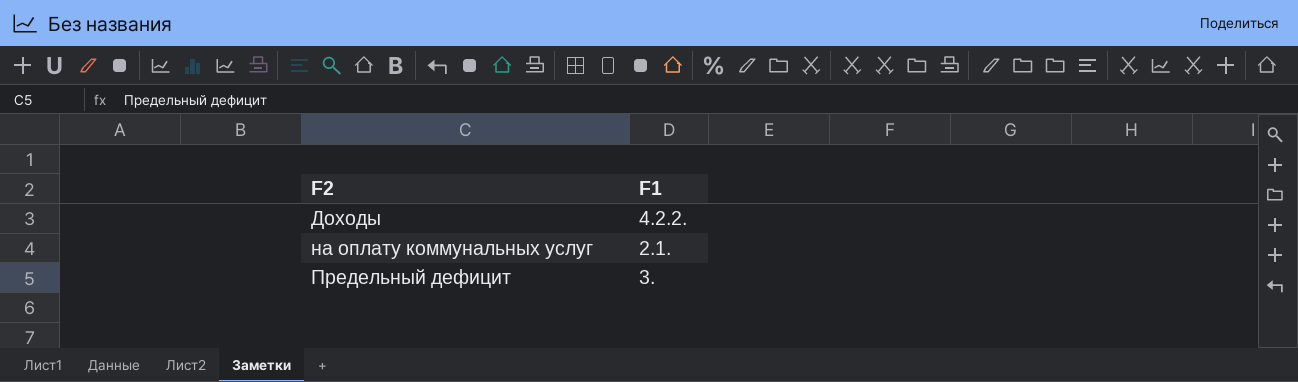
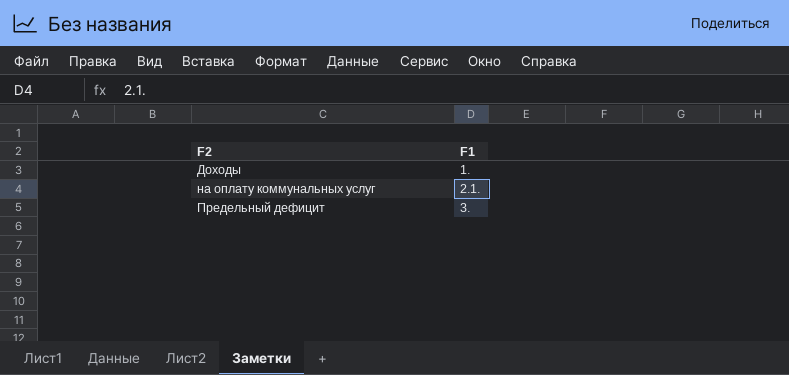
Доходы | F1: 4.2.2. -> 1.

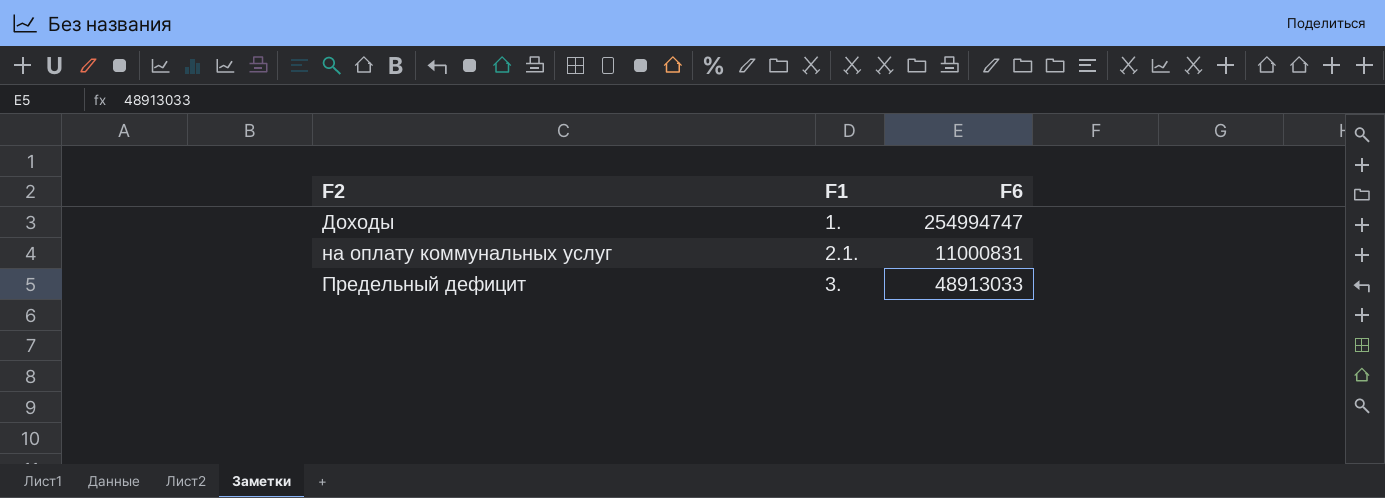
column F6 | position: none -> 3

